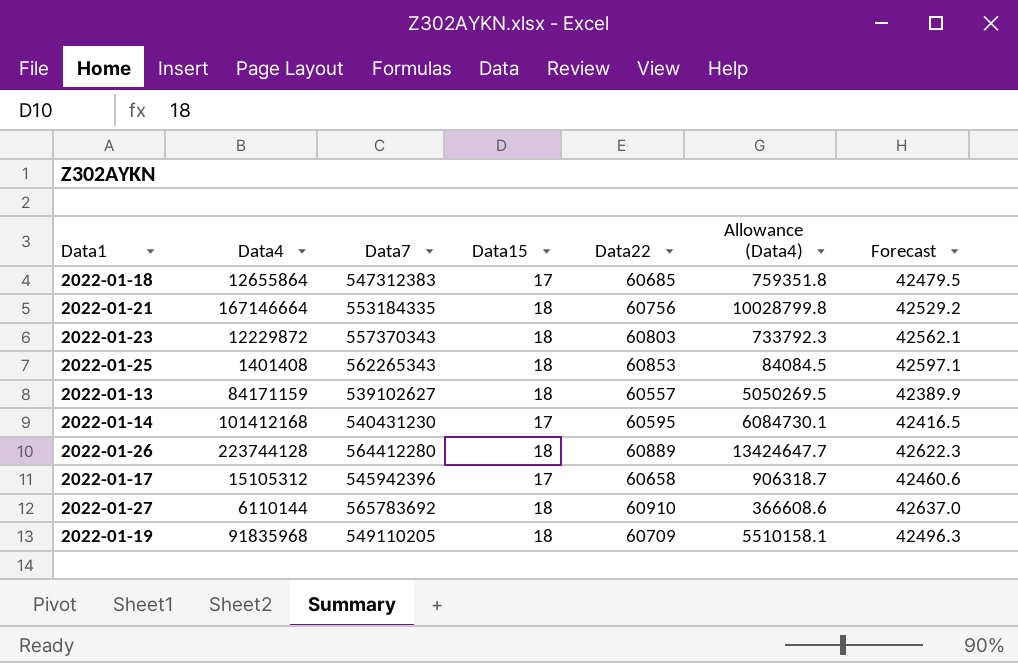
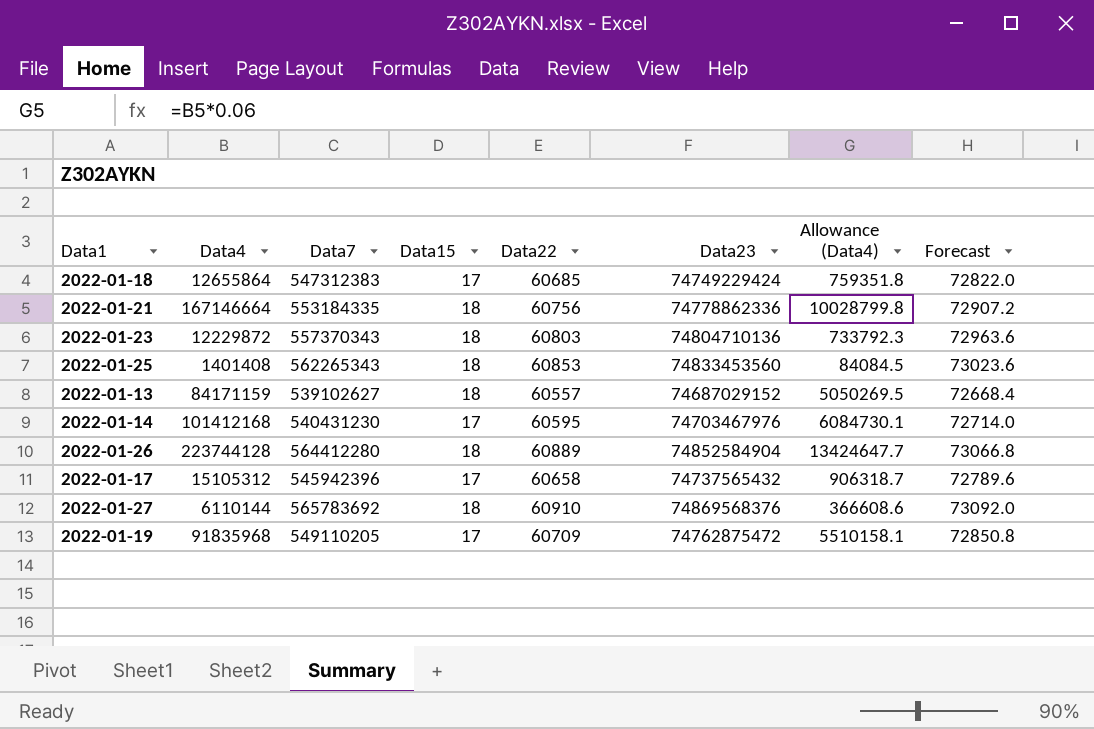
column Data23 | position: none -> 6
column Forecast | formula: [Data22] * 0.7 -> [Data22] * 1.2
2022-01-19 | Data15: 18 -> 17

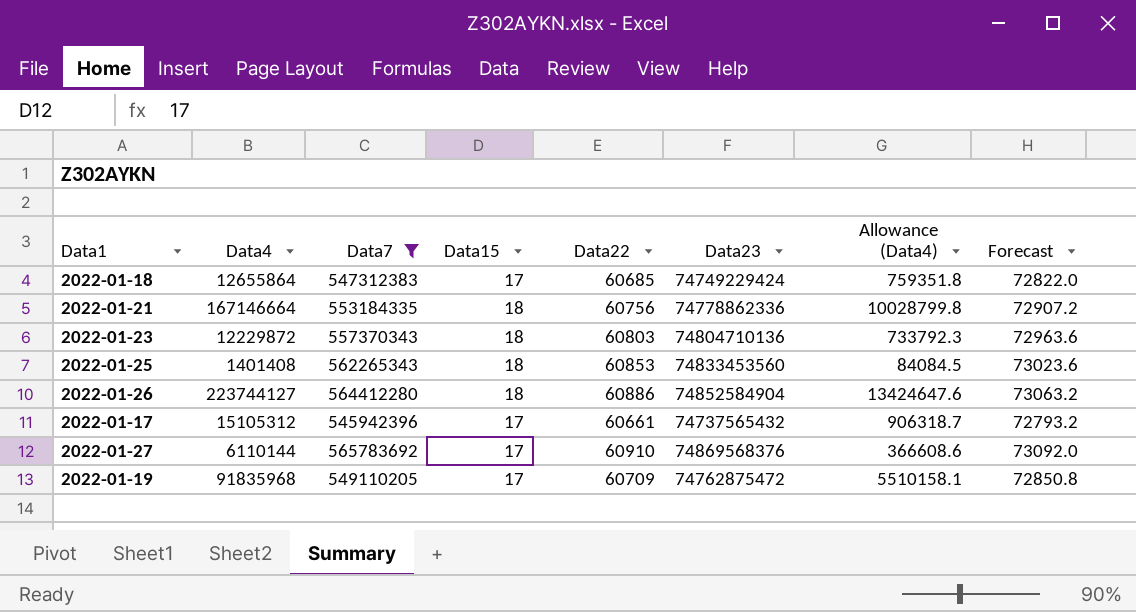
filter: none -> Data7 >= 545942396
2022-01-26 | Data4: 223744128 -> 223744127
2022-01-26 | Data22: 60889 -> 60886
2022-01-26 | Allowance (Data4): 13424647.7 -> 13424647.6
2022-01-26 | Forecast: 73066.8 -> 73063.2
2022-01-17 | Data22: 60658 -> 60661
2022-01-17 | Forecast: 72789.6 -> 72793.2
2022-01-27 | Data15: 18 -> 17

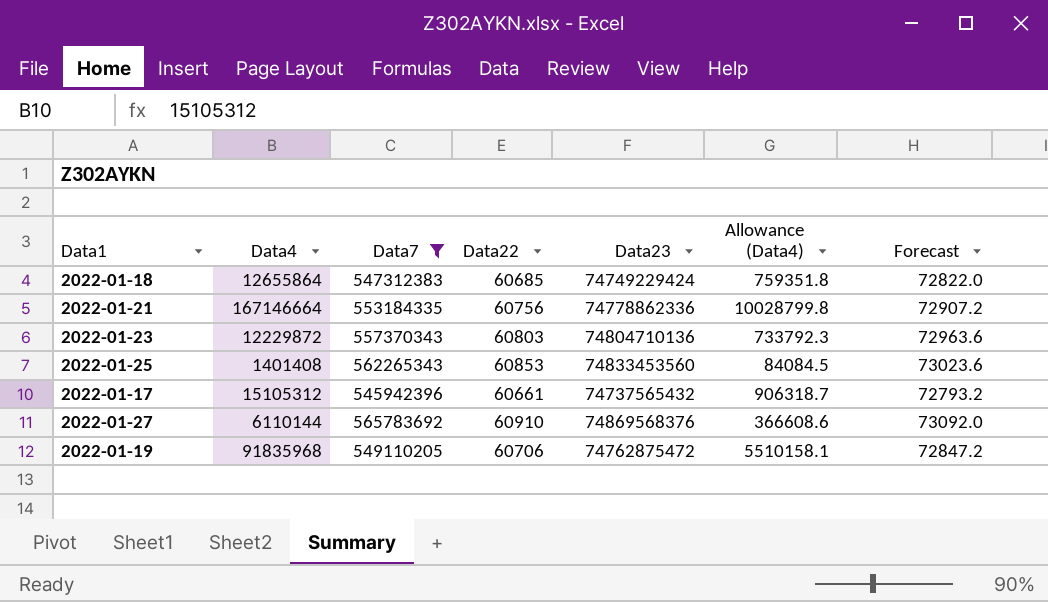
column Data15 | position: 4 -> none
row 2022-01-26: 223744127 | 564412280 | 18 | 60886 | 74852584904 | 13424647.6 | 73063.2 -> none
2022-01-19 | Data22: 60709 -> 60706
2022-01-19 | Forecast: 72850.8 -> 72847.2

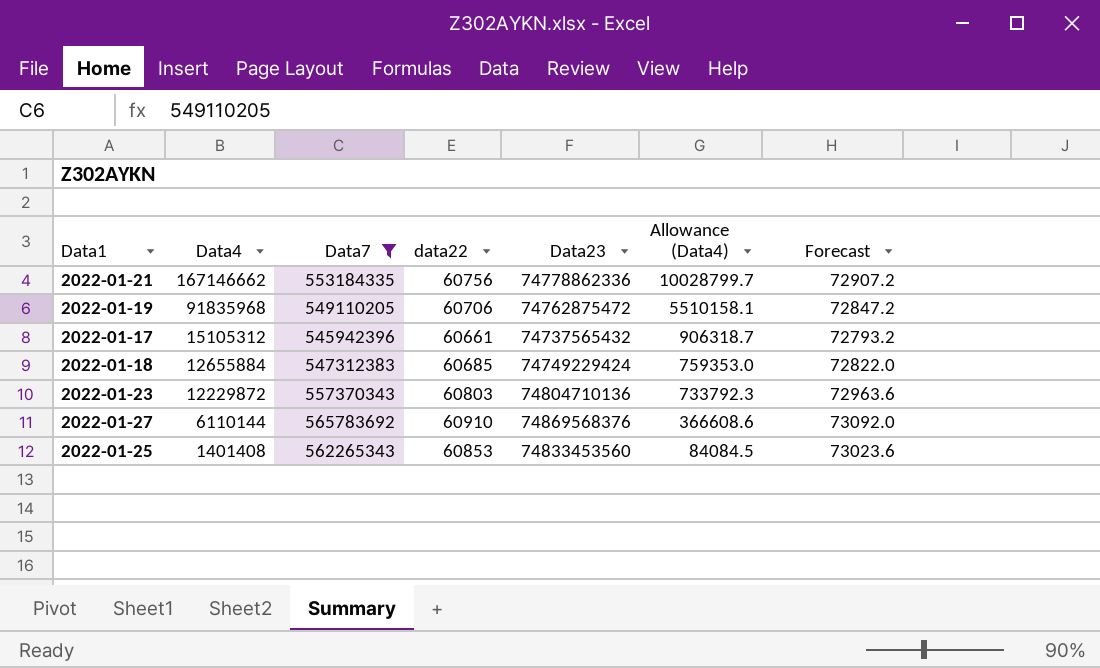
row order: none -> Data4 descending
column name: Data22 -> data22
2022-01-21 | Data4: 167146664 -> 167146662
2022-01-21 | Allowance (Data4): 10028799.8 -> 10028799.7
2022-01-18 | Data4: 12655864 -> 12655884
2022-01-18 | Allowance (Data4): 759351.8 -> 759353.0

